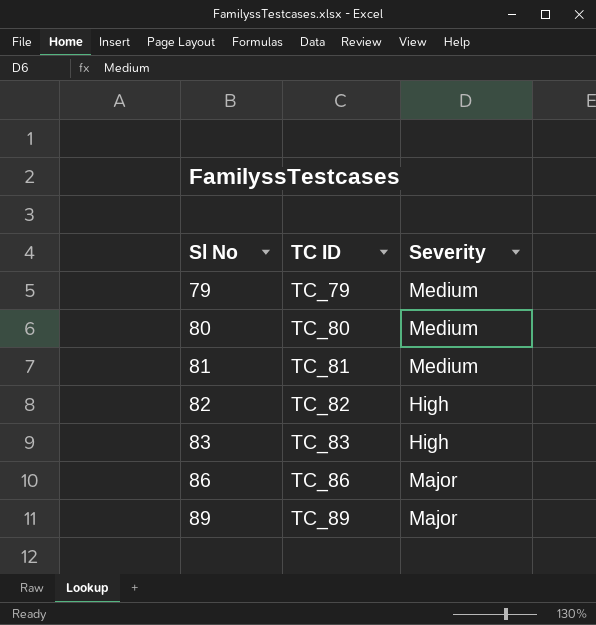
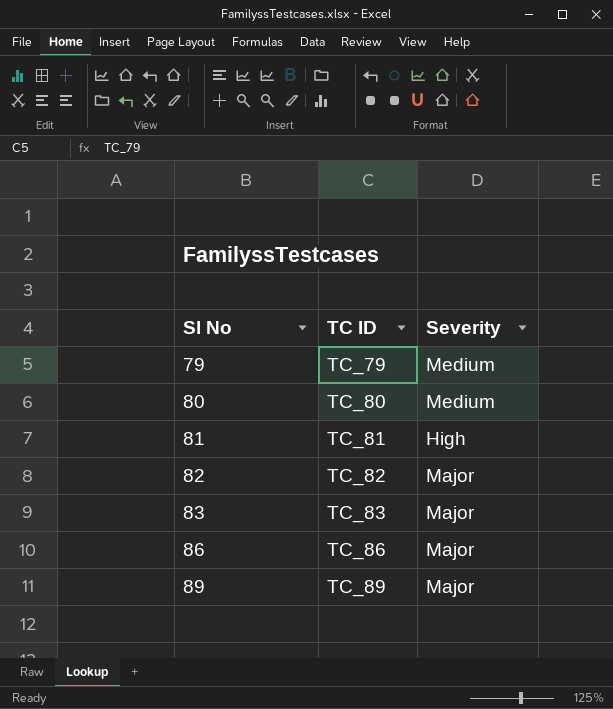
81 | Severity: Medium -> High
82 | Severity: High -> Major
83 | Severity: High -> Major

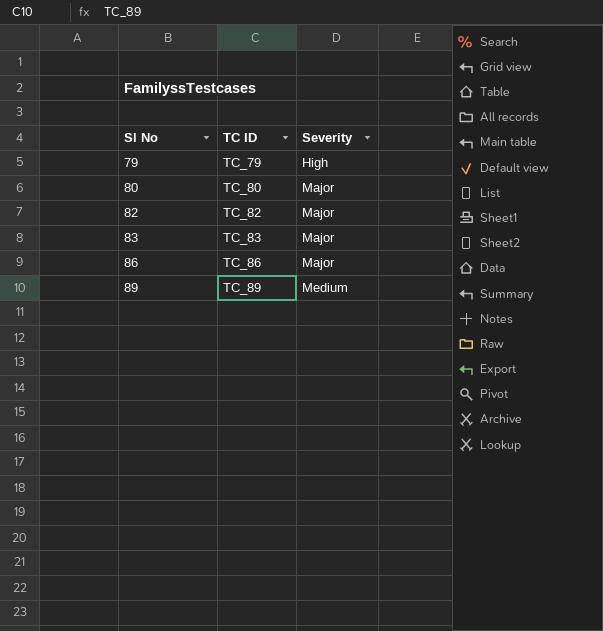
row 81: TC_81 | High -> none
79 | Severity: Medium -> High
80 | Severity: Medium -> Major
89 | Severity: Major -> Medium

